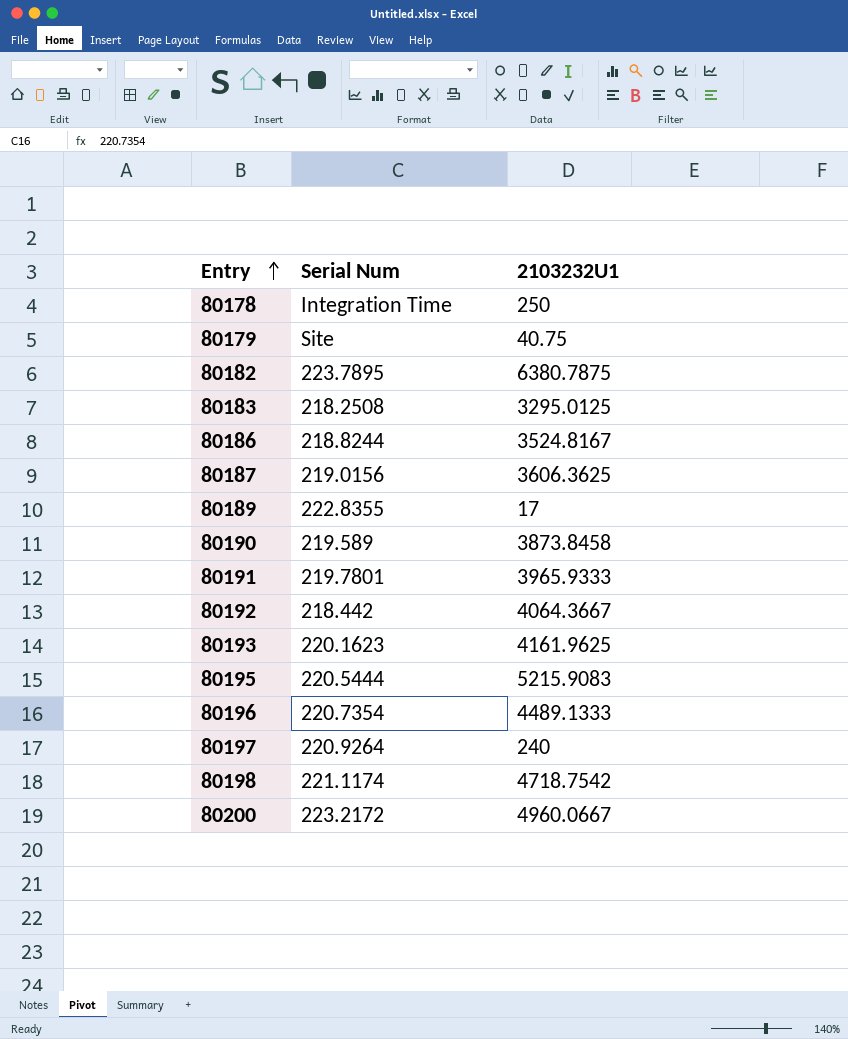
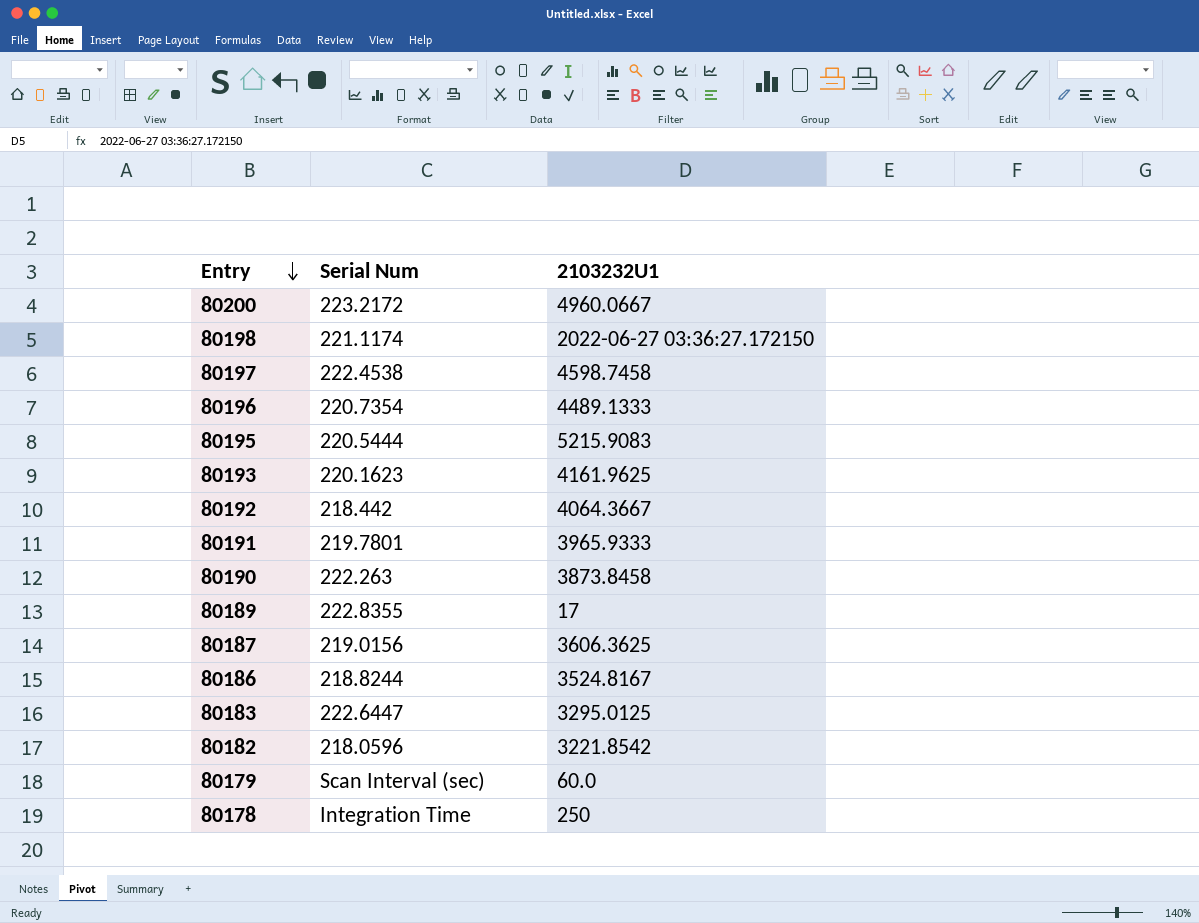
row order: Entry ascending -> Entry descending
80198 | 2103232U1: 4718.7542 -> 2022-06-27 03:36:27.172150
80197 | Serial Num: 220.9264 -> 222.4538
80197 | 2103232U1: 240 -> 4598.7458
80190 | Serial Num: 219.589 -> 222.263
80183 | Serial Num: 218.2508 -> 222.6447
80182 | Serial Num: 223.7895 -> 218.0596
80182 | 2103232U1: 6380.7875 -> 3221.8542
80179 | Serial Num: Site -> Scan Interval (sec)
80179 | 2103232U1: 40.75 -> 60.0

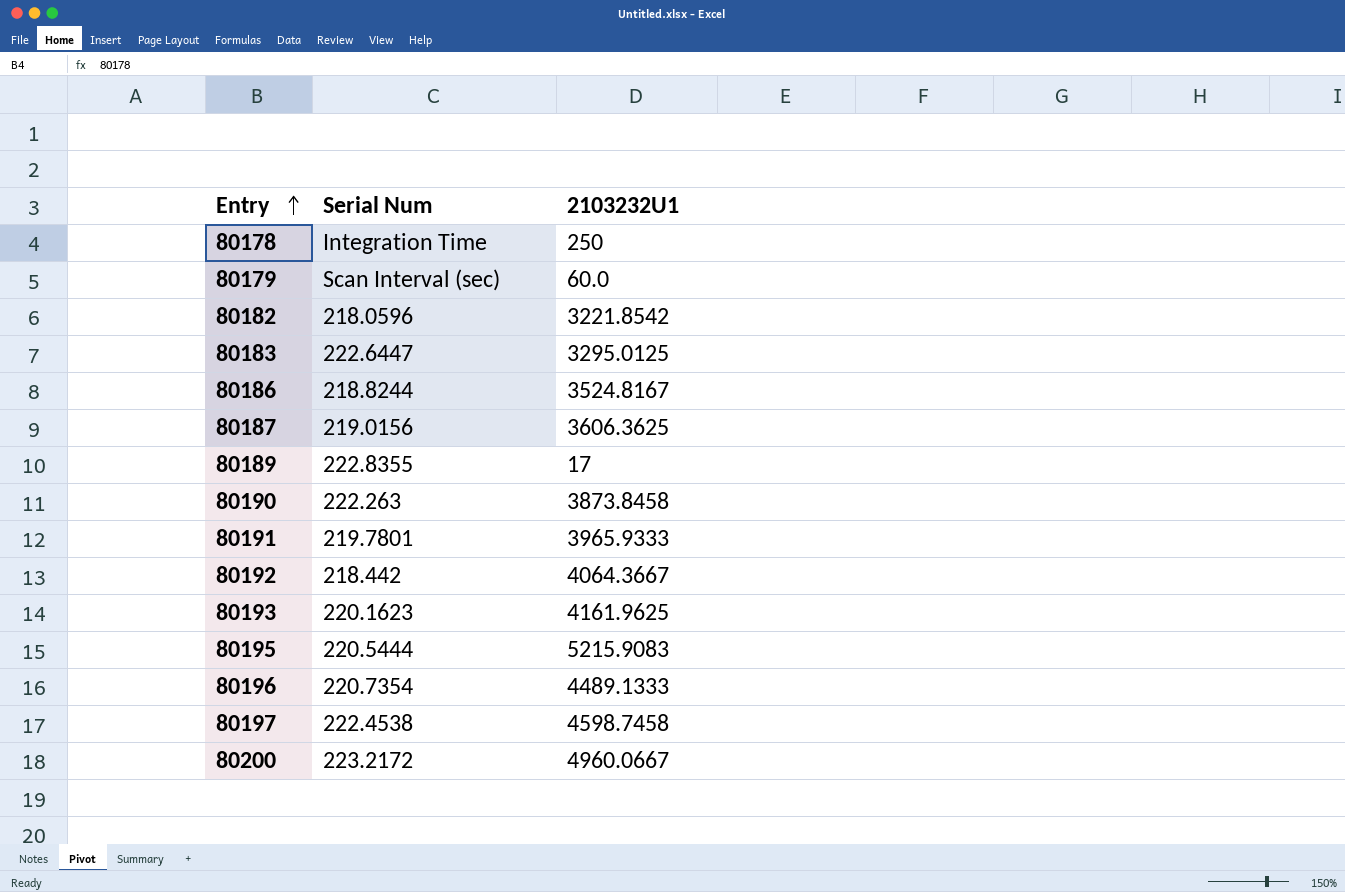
row order: Entry descending -> Entry ascending
row 80198: 221.1174 | 2022-06-27 03:36:27.172150 -> none

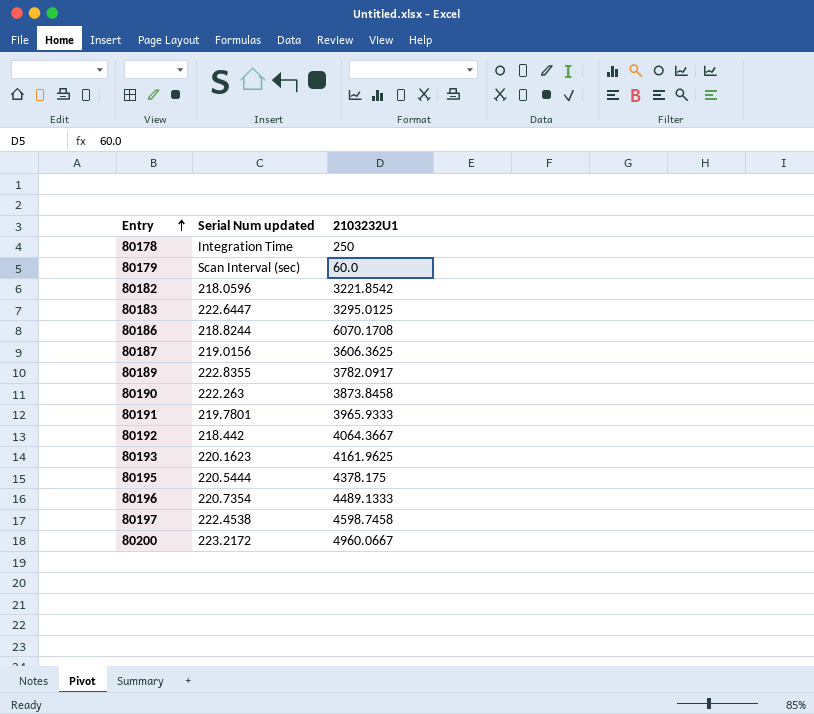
column name: Serial Num -> Serial Num updated
80186 | 2103232U1: 3524.8167 -> 6070.1708
80189 | 2103232U1: 17 -> 3782.0917
80195 | 2103232U1: 5215.9083 -> 4378.175

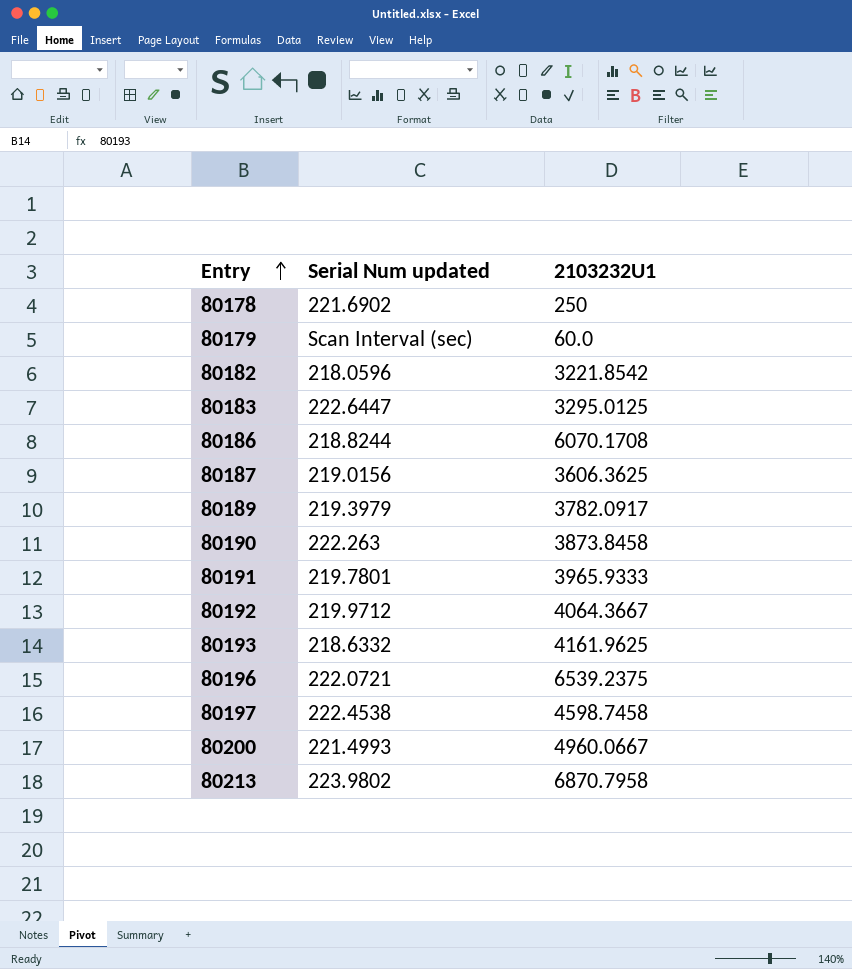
row 80195: 220.5444 | 4378.175 -> none
80178 | Serial Num updated: Integration Time -> 221.6902
80189 | Serial Num updated: 222.8355 -> 219.3979
80192 | Serial Num updated: 218.442 -> 219.9712
80193 | Serial Num updated: 220.1623 -> 218.6332
80196 | Serial Num updated: 220.7354 -> 222.0721
80196 | 2103232U1: 4489.1333 -> 6539.2375
80200 | Serial Num updated: 223.2172 -> 221.4993
row 80213: none -> 223.9802 | 6870.7958

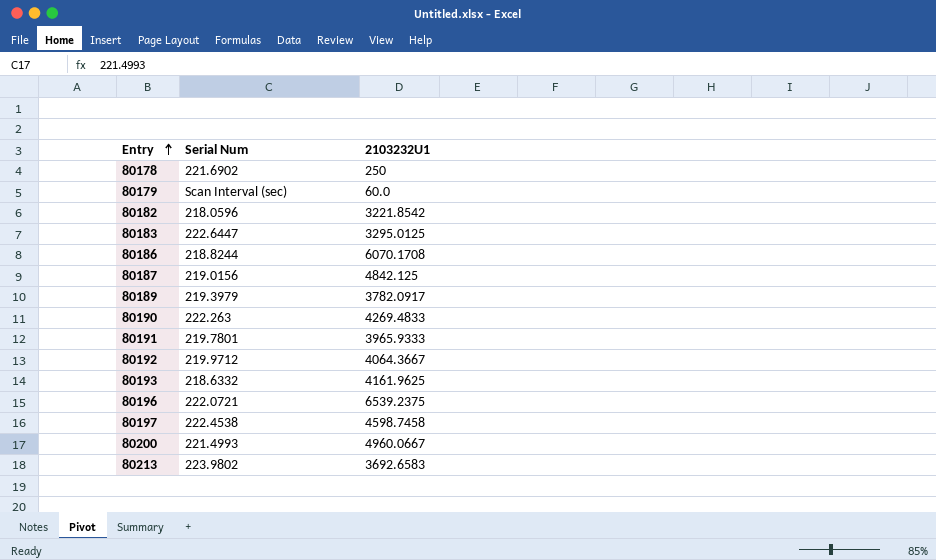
column name: Serial Num updated -> Serial Num
80187 | 2103232U1: 3606.3625 -> 4842.125
80190 | 2103232U1: 3873.8458 -> 4269.4833
80213 | 2103232U1: 6870.7958 -> 3692.6583

